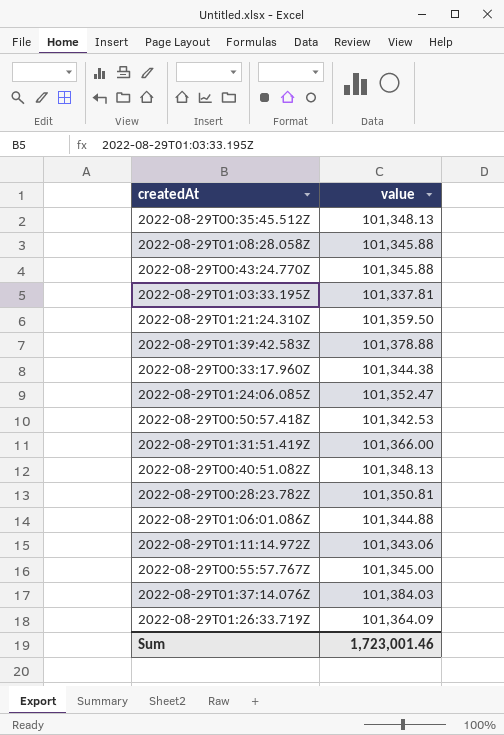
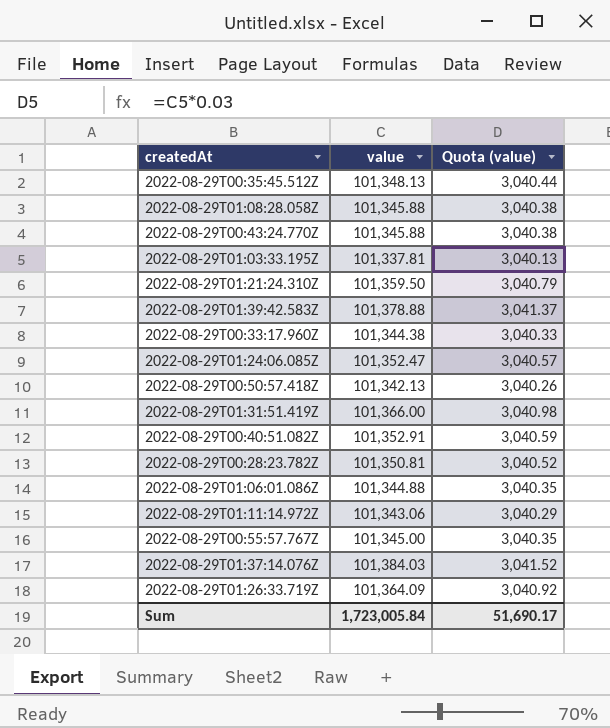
column Quota (value) | formula: none -> [value] * 0.03
2022-08-29T00:50:57.418Z | value: 101,342.53 -> 101,342.13
2022-08-29T00:40:51.082Z | value: 101,348.13 -> 101,352.91
Sum | value: 1,723,001.46 -> 1,723,005.84

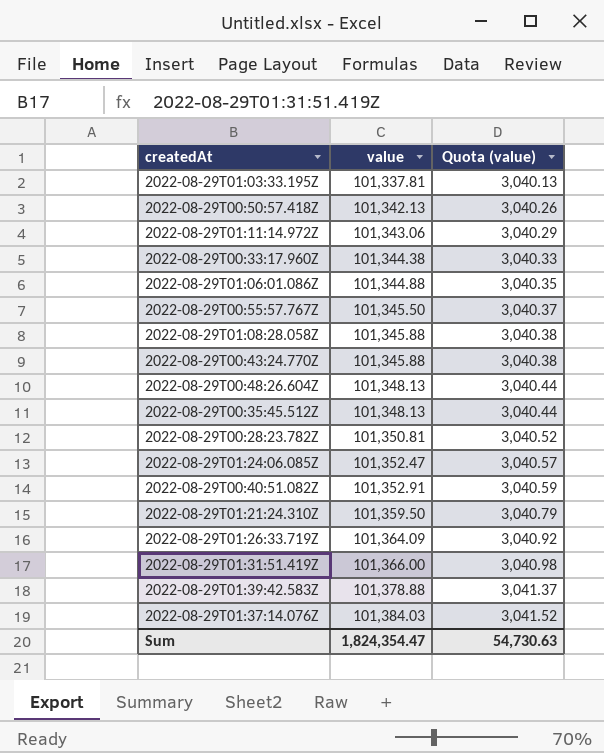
row order: none -> value ascending
2022-08-29T00:55:57.767Z | value: 101,345.00 -> 101,345.50
2022-08-29T00:55:57.767Z | Quota (value): 3,040.35 -> 3,040.37
row 2022-08-29T00:48:26.604Z: none -> 101,348.13 | 3,040.44
Sum | value: 1,723,005.84 -> 1,824,354.47
Sum | Quota (value): 51,690.17 -> 54,730.63

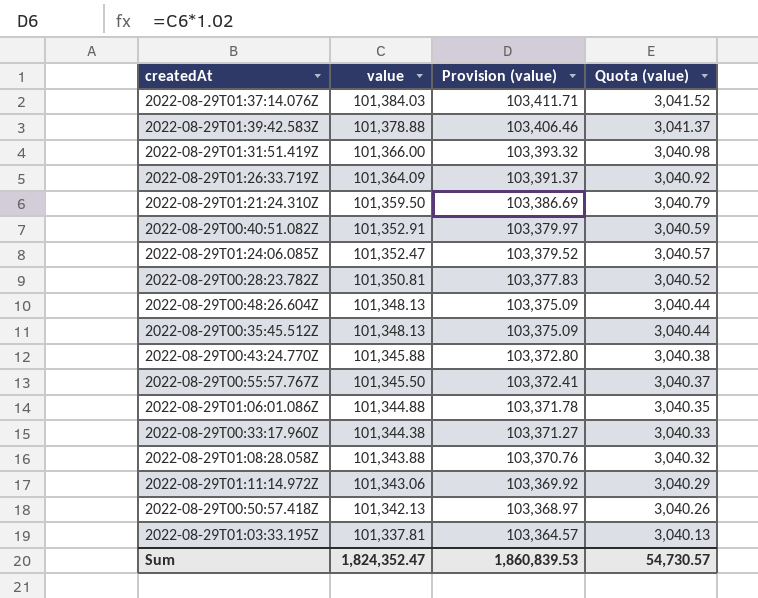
row order: value ascending -> value descending
column Provision (value) | formula: none -> [value] * 1.02
2022-08-29T01:08:28.058Z | value: 101,345.88 -> 101,343.88
2022-08-29T01:08:28.058Z | Quota (value): 3,040.38 -> 3,040.32
Sum | value: 1,824,354.47 -> 1,824,352.47
Sum | Quota (value): 54,730.63 -> 54,730.57

